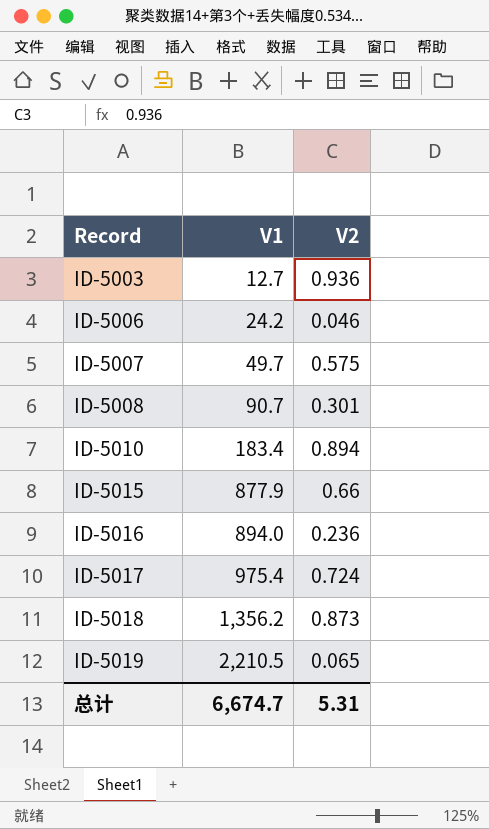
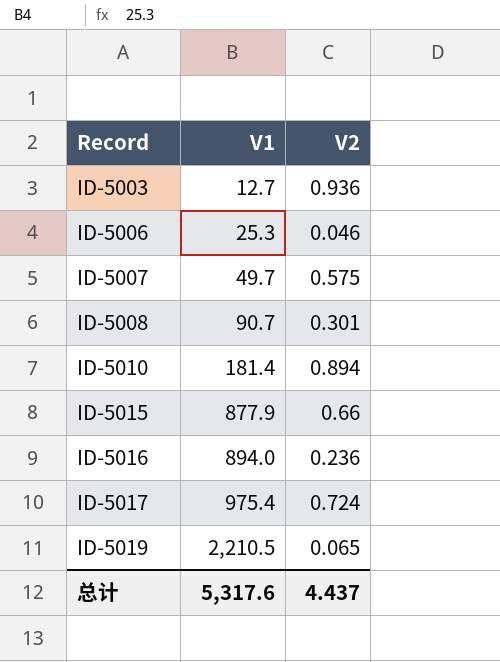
row ID-5018: 1,356.2 | 0.873 -> none
ID-5006 | V1: 24.2 -> 25.3
ID-5010 | V1: 183.4 -> 181.4
总计 | V1: 6,674.7 -> 5,317.6
总计 | V2: 5.31 -> 4.437

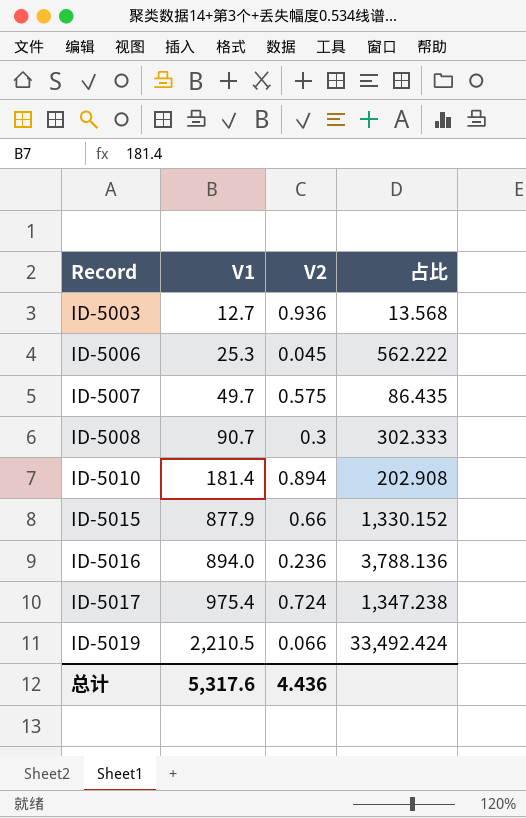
column 占比 | formula: none -> [V1] / [V2]
ID-5006 | V2: 0.046 -> 0.045
ID-5008 | V2: 0.301 -> 0.3
ID-5019 | V2: 0.065 -> 0.066
总计 | V2: 4.437 -> 4.436

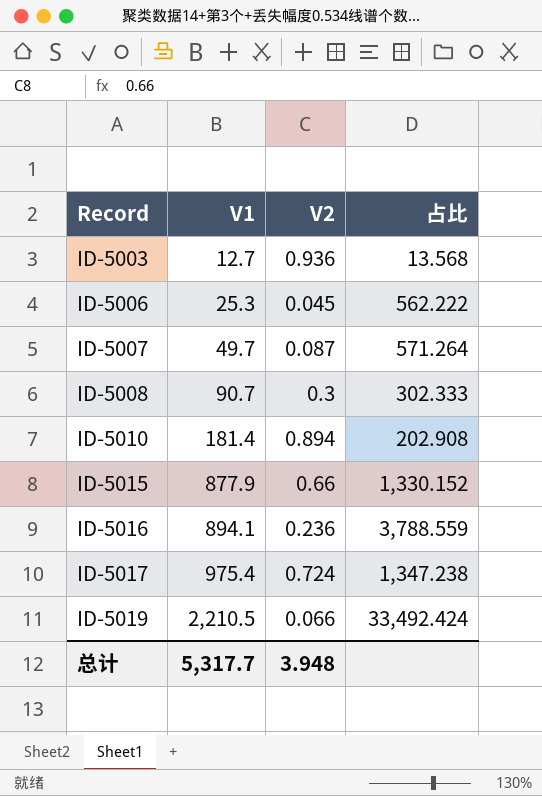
ID-5007 | V2: 0.575 -> 0.087
ID-5007 | 占比: 86.435 -> 571.264
ID-5016 | V1: 894.0 -> 894.1
ID-5016 | 占比: 3,788.136 -> 3,788.559
总计 | V1: 5,317.6 -> 5,317.7
总计 | V2: 4.436 -> 3.948

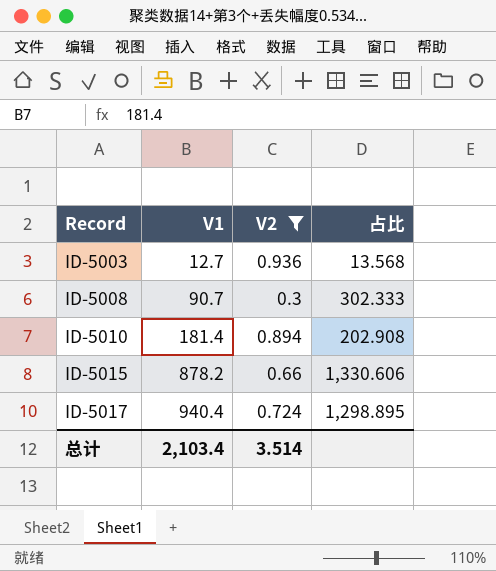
filter: none -> V2 >= 0.3
ID-5015 | V1: 877.9 -> 878.2
ID-5015 | 占比: 1,330.152 -> 1,330.606
ID-5017 | V1: 975.4 -> 940.4
ID-5017 | 占比: 1,347.238 -> 1,298.895
总计 | V1: 5,317.7 -> 2,103.4
总计 | V2: 3.948 -> 3.514

